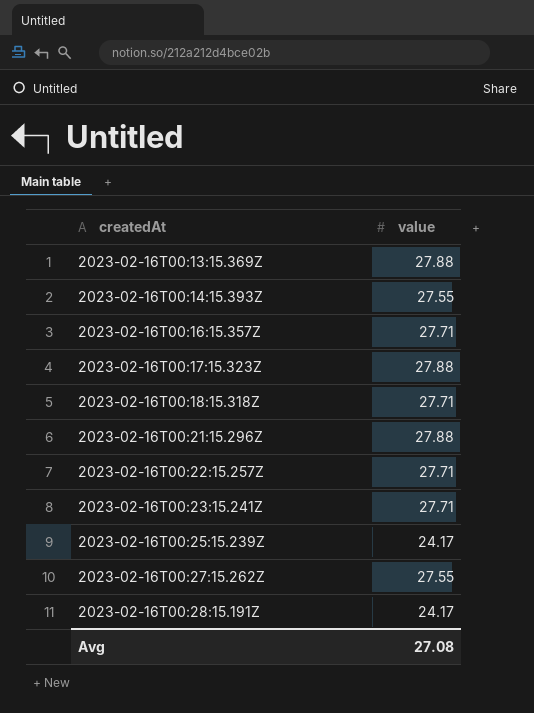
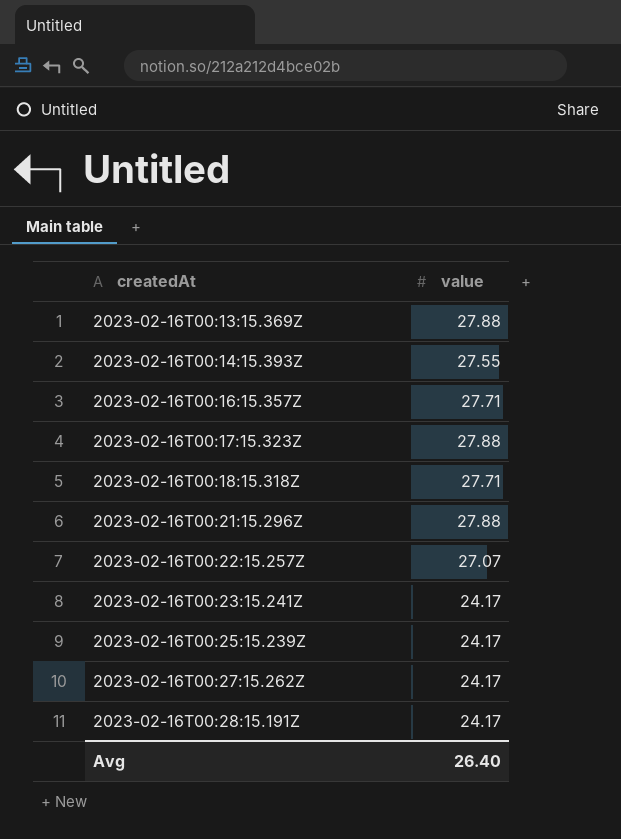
2023-02-16T00:22:15.257Z | value: 27.71 -> 27.07
2023-02-16T00:23:15.241Z | value: 27.71 -> 24.17
2023-02-16T00:27:15.262Z | value: 27.55 -> 24.17
Avg | value: 27.08 -> 26.40

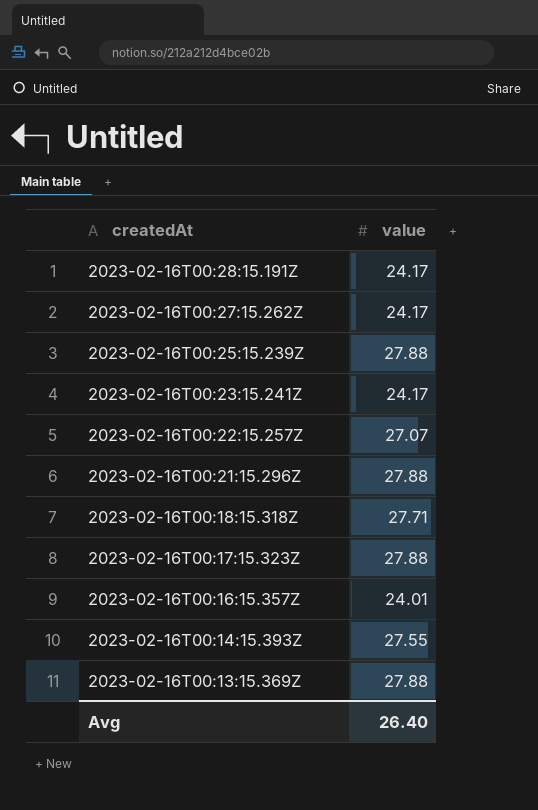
row order: createdAt ascending -> createdAt descending
2023-02-16T00:25:15.239Z | value: 24.17 -> 27.88
2023-02-16T00:16:15.357Z | value: 27.71 -> 24.01

